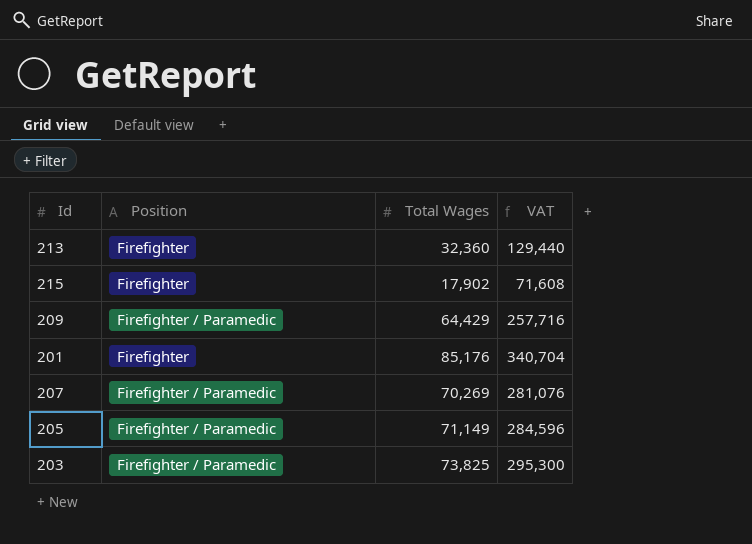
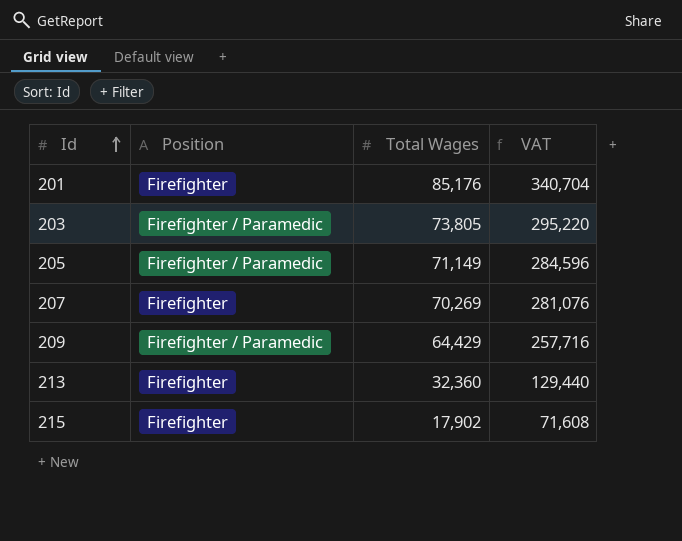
row order: none -> Id ascending
203 | Total Wages: 73,825 -> 73,805
203 | VAT: 295,300 -> 295,220
207 | Position: Firefighter / Paramedic -> Firefighter

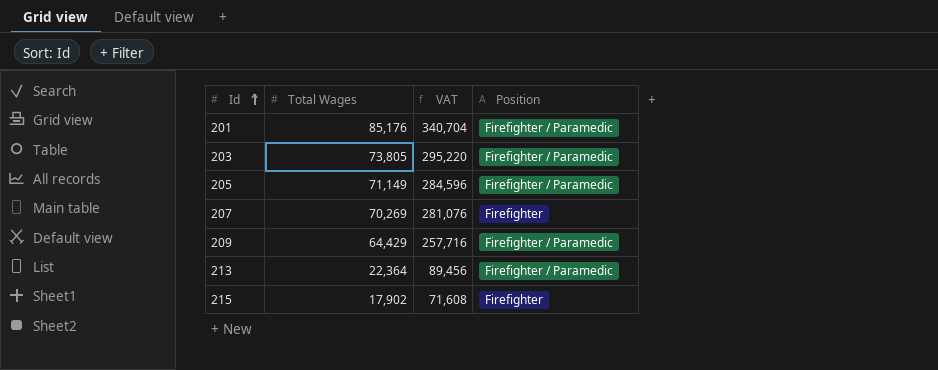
column Position | position: 2 -> 4
201 | Position: Firefighter -> Firefighter / Paramedic
213 | Total Wages: 32,360 -> 22,364
213 | VAT: 129,440 -> 89,456
213 | Position: Firefighter -> Firefighter / Paramedic

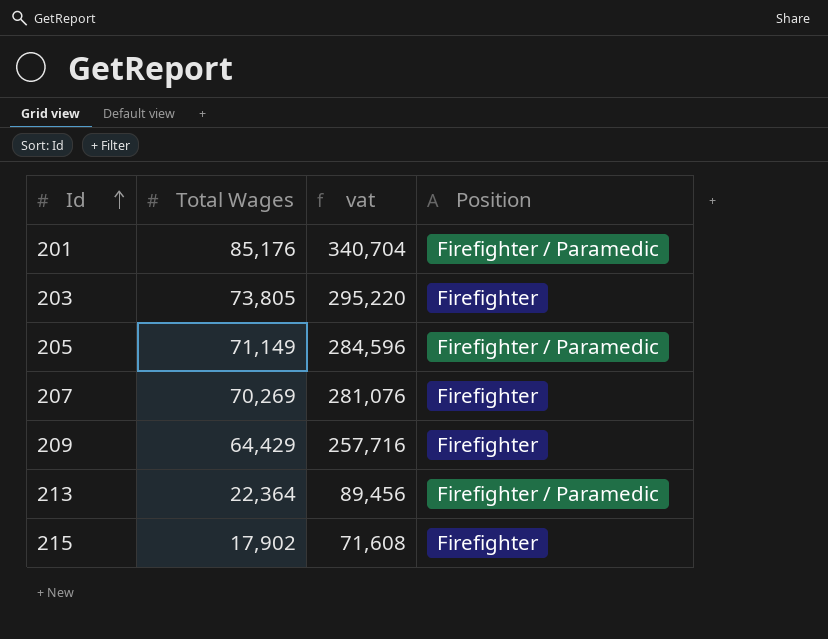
column name: VAT -> vat
203 | Position: Firefighter / Paramedic -> Firefighter
209 | Position: Firefighter / Paramedic -> Firefighter

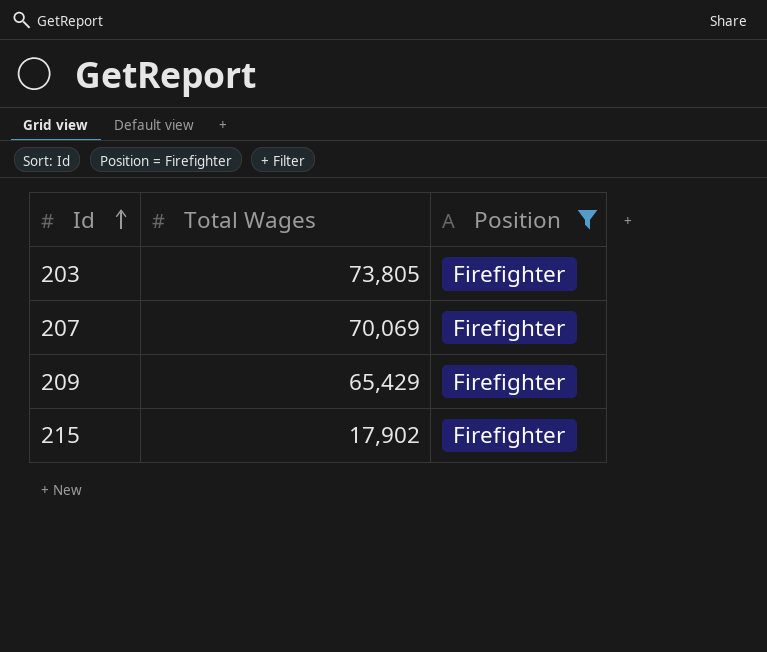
filter: none -> Position = Firefighter
column vat | formula: [Total Wages] * 4 -> none
207 | Total Wages: 70,269 -> 70,069
209 | Total Wages: 64,429 -> 65,429

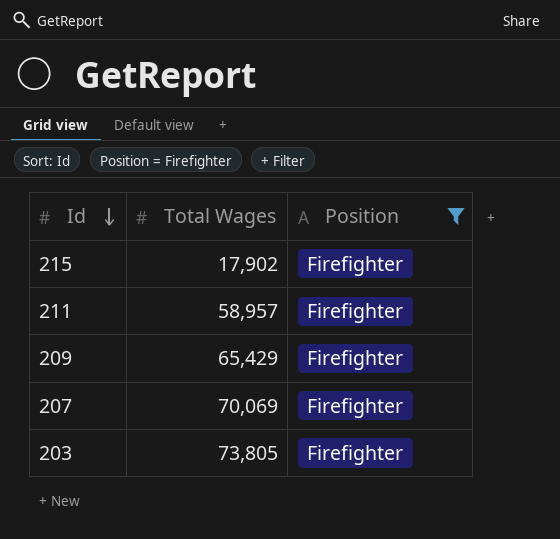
row order: Id ascending -> Id descending
row 211: none -> 58,957 | Firefighter

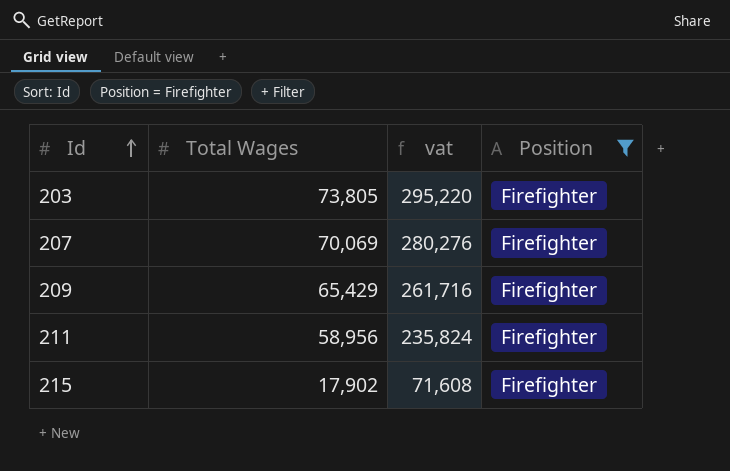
row order: Id descending -> Id ascending
column vat | formula: none -> [Total Wages] * 4
211 | Total Wages: 58,957 -> 58,956

